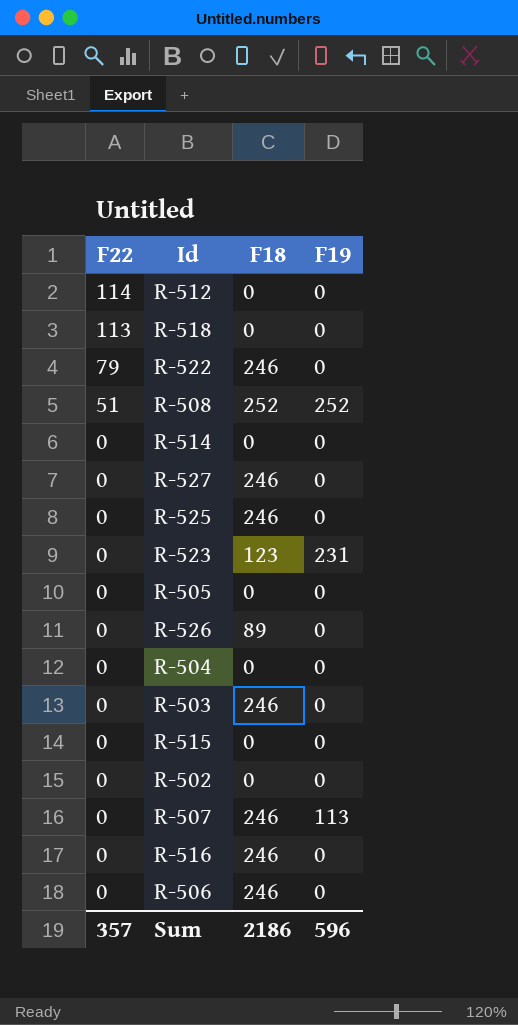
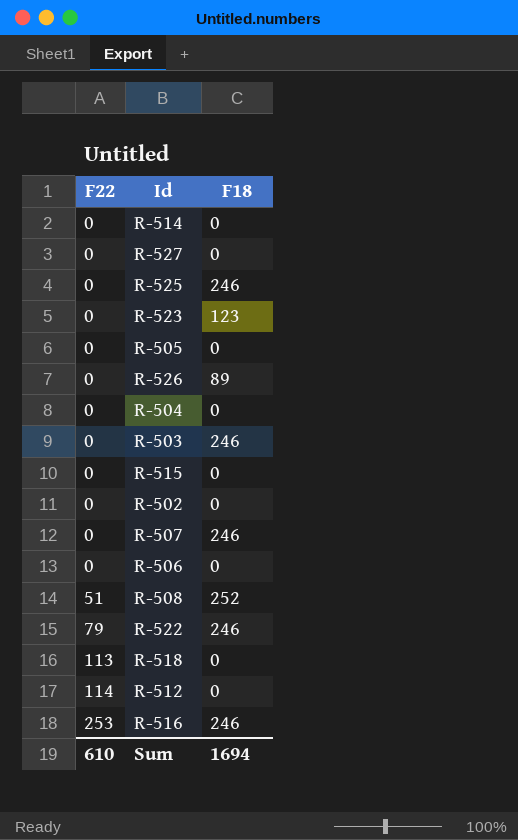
row order: F22 descending -> F22 ascending
column F19 | position: 4 -> none
R-527 | F18: 246 -> 0
R-506 | F18: 246 -> 0
R-516 | F22: 0 -> 253
Sum | F22: 357 -> 610
Sum | F18: 2186 -> 1694

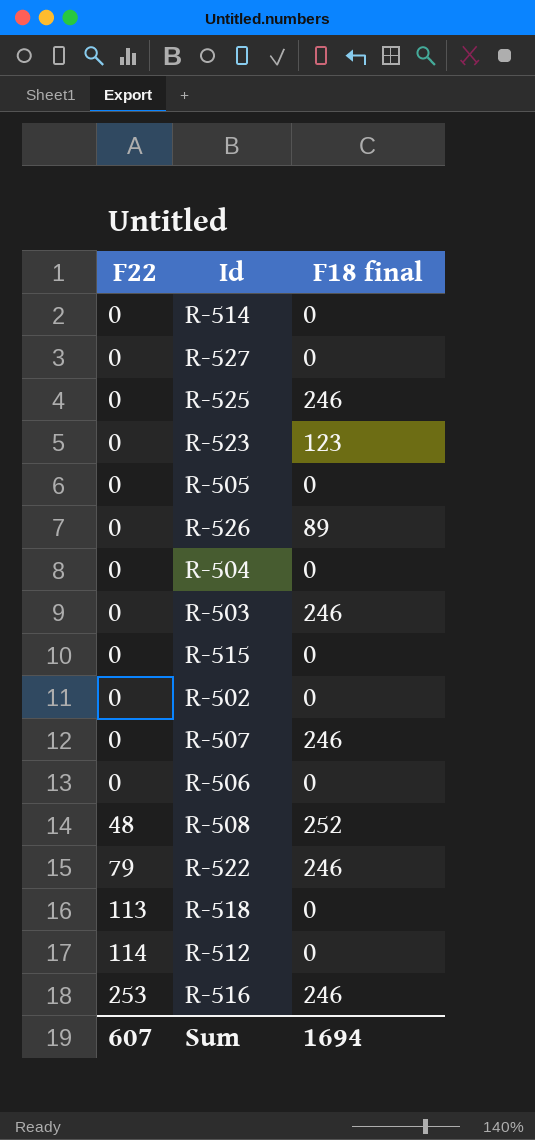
column name: F18 -> F18 final
R-508 | F22: 51 -> 48
Sum | F22: 610 -> 607

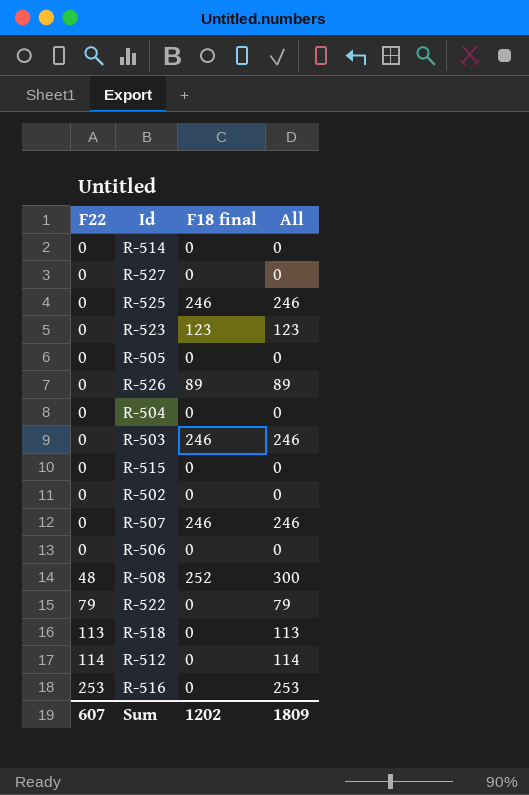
column All | formula: none -> [F22] + [F18 final]
R-522 | F18 final: 246 -> 0
R-516 | F18 final: 246 -> 0
Sum | F18 final: 1694 -> 1202

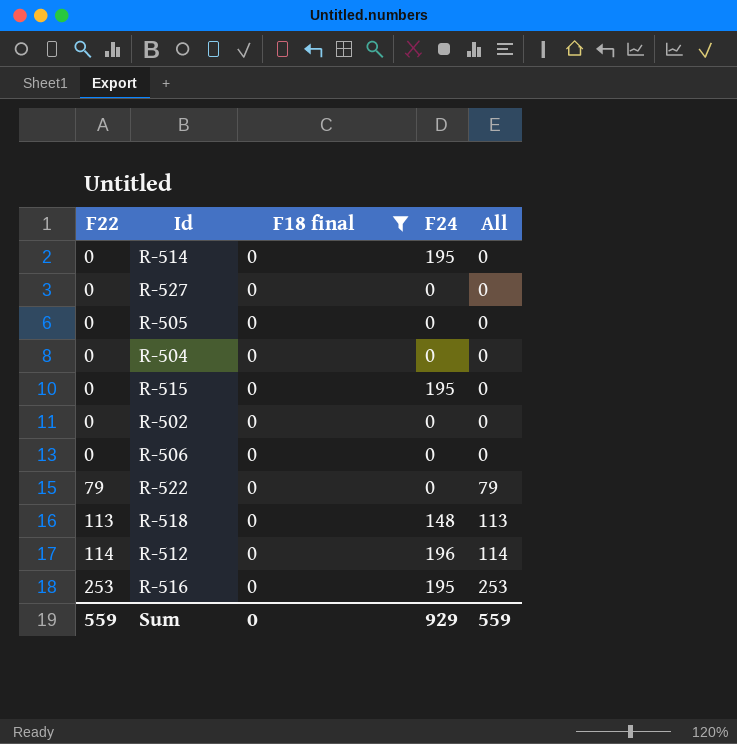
filter: none -> F18 final = 0
column F24 | position: none -> 4
Sum | F22: 607 -> 559
Sum | F18 final: 1202 -> 0
Sum | All: 1809 -> 559

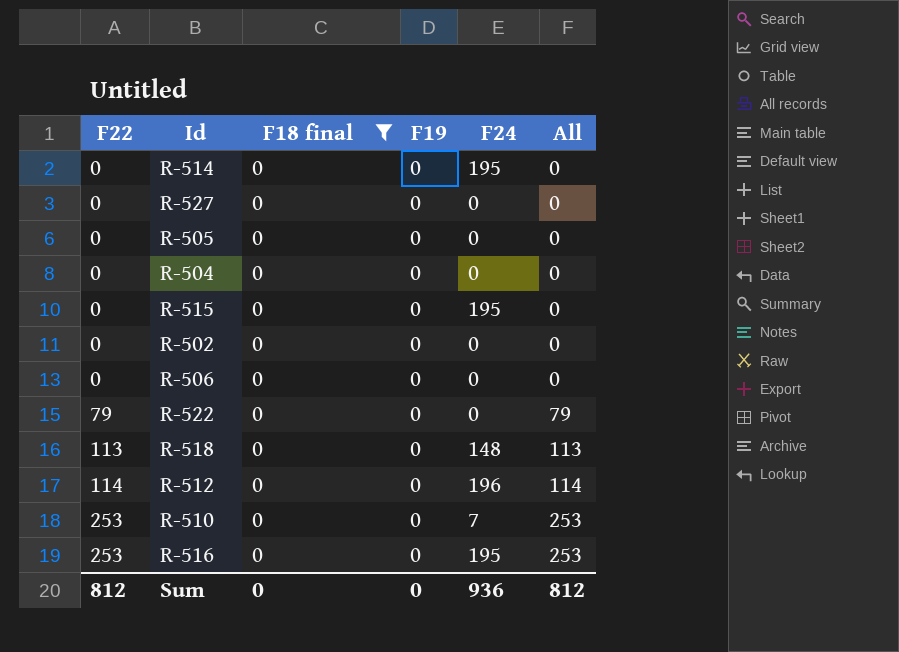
column F19 | position: none -> 4
row R-510: none -> 253 | 0 | 0 | 7 | 253
Sum | F22: 559 -> 812
Sum | F24: 929 -> 936
Sum | All: 559 -> 812

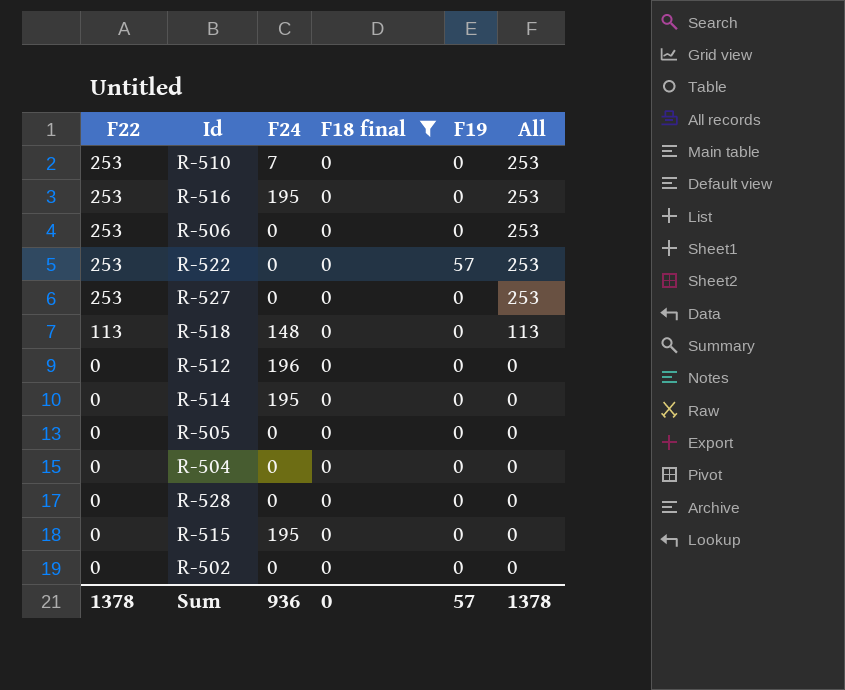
row order: F22 ascending -> F22 descending
column F24 | position: 5 -> 3
R-506 | F22: 0 -> 253
R-506 | All: 0 -> 253
R-522 | F22: 79 -> 253
R-522 | F19: 0 -> 57
R-522 | All: 79 -> 253
R-527 | F22: 0 -> 253
R-527 | All: 0 -> 253
R-512 | F22: 114 -> 0
R-512 | All: 114 -> 0
row R-528: none -> 0 | 0 | 0 | 0 | 0
Sum | F22: 812 -> 1378
Sum | F19: 0 -> 57
Sum | All: 812 -> 1378

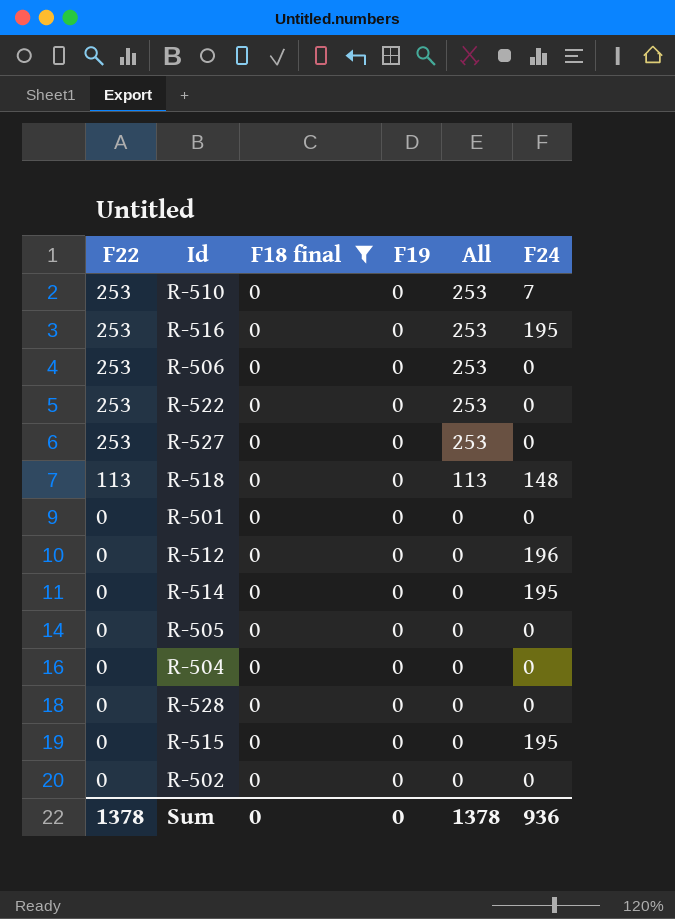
column F24 | position: 3 -> 6
R-522 | F19: 57 -> 0
row R-501: none -> 0 | 0 | 0 | 0 | 0
Sum | F19: 57 -> 0

